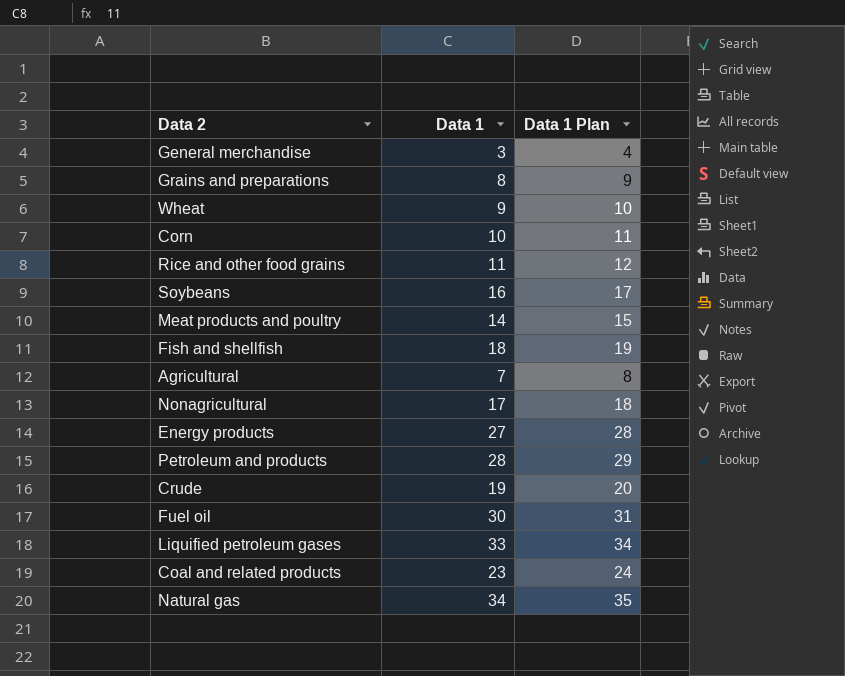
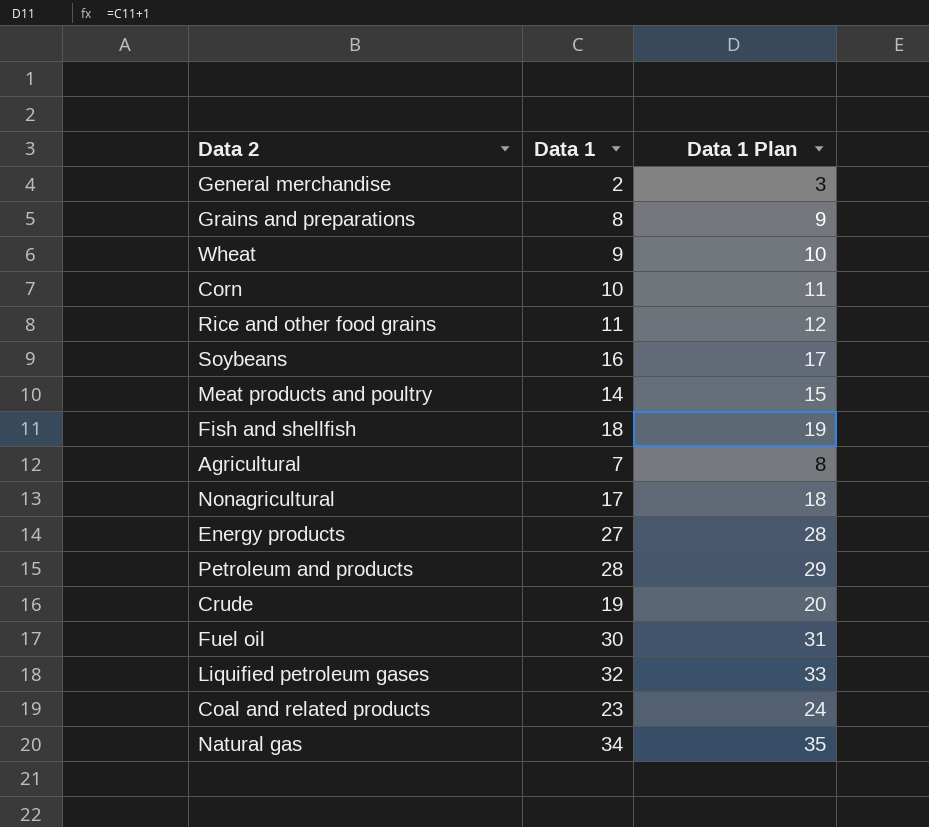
General merchandise | Data 1: 3 -> 2
General merchandise | Data 1 Plan: 4 -> 3
Liquified petroleum gases | Data 1: 33 -> 32
Liquified petroleum gases | Data 1 Plan: 34 -> 33

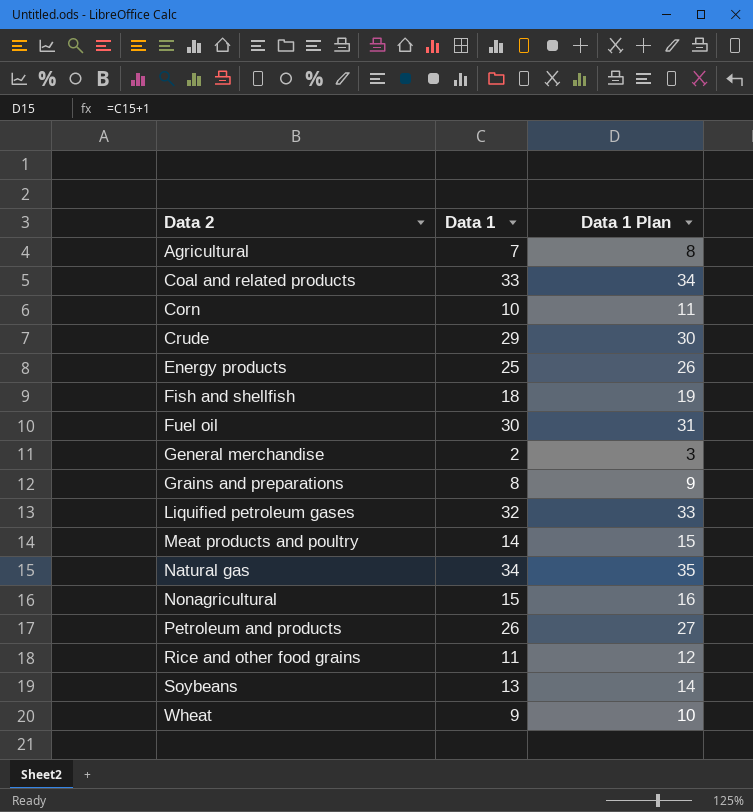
row order: none -> Data 2 ascending
Coal and related products | Data 1: 23 -> 33
Coal and related products | Data 1 Plan: 24 -> 34
Crude | Data 1: 19 -> 29
Crude | Data 1 Plan: 20 -> 30
Energy products | Data 1: 27 -> 25
Energy products | Data 1 Plan: 28 -> 26
Nonagricultural | Data 1: 17 -> 15
Nonagricultural | Data 1 Plan: 18 -> 16
Petroleum and products | Data 1: 28 -> 26
Petroleum and products | Data 1 Plan: 29 -> 27
Soybeans | Data 1: 16 -> 13
Soybeans | Data 1 Plan: 17 -> 14

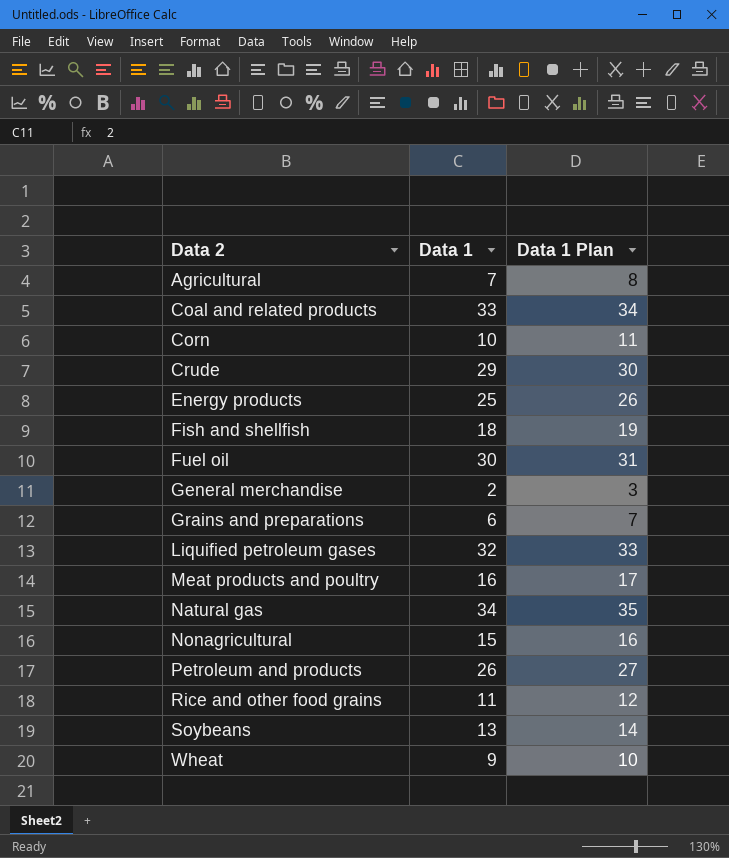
Grains and preparations | Data 1: 8 -> 6
Grains and preparations | Data 1 Plan: 9 -> 7
Meat products and poultry | Data 1: 14 -> 16
Meat products and poultry | Data 1 Plan: 15 -> 17

